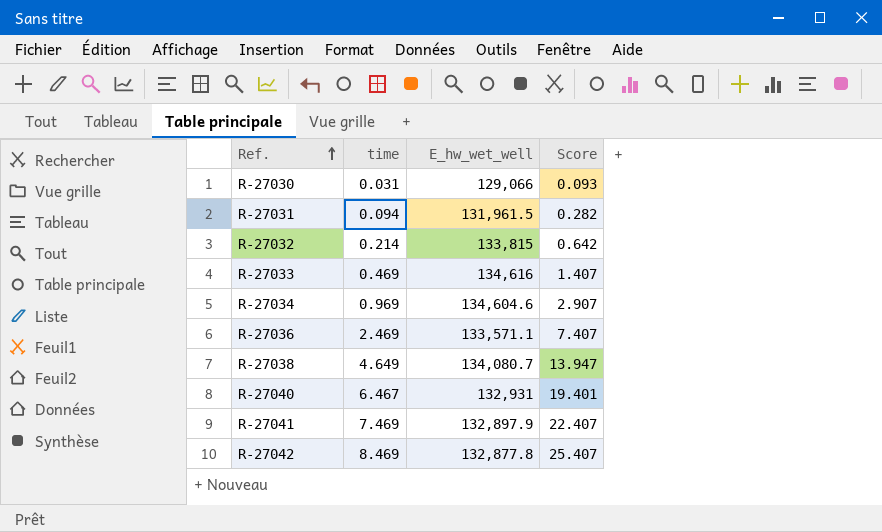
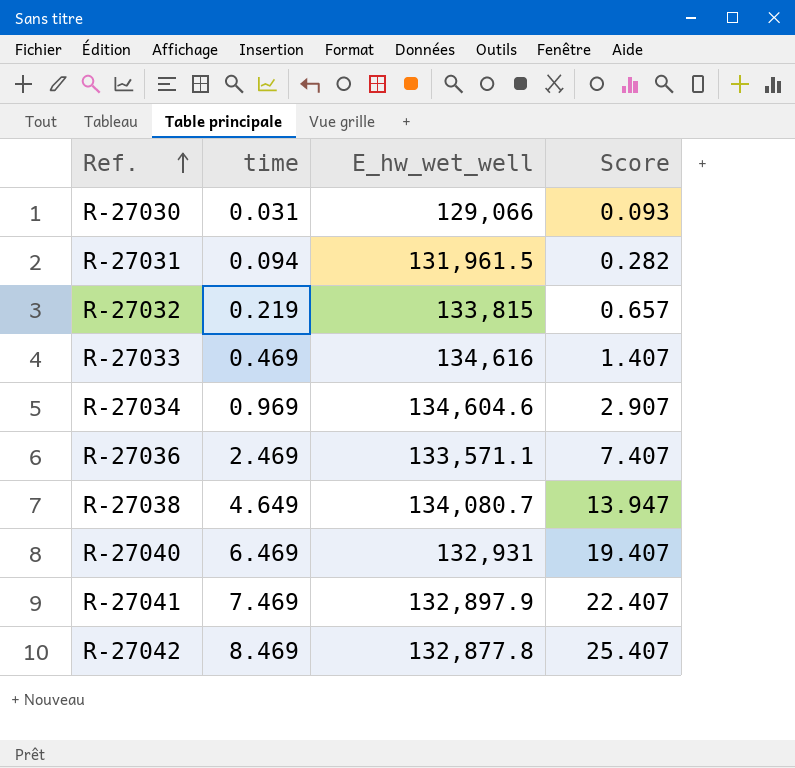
R-27032 | time: 0.214 -> 0.219
R-27032 | Score: 0.642 -> 0.657
R-27040 | time: 6.467 -> 6.469
R-27040 | Score: 19.401 -> 19.407

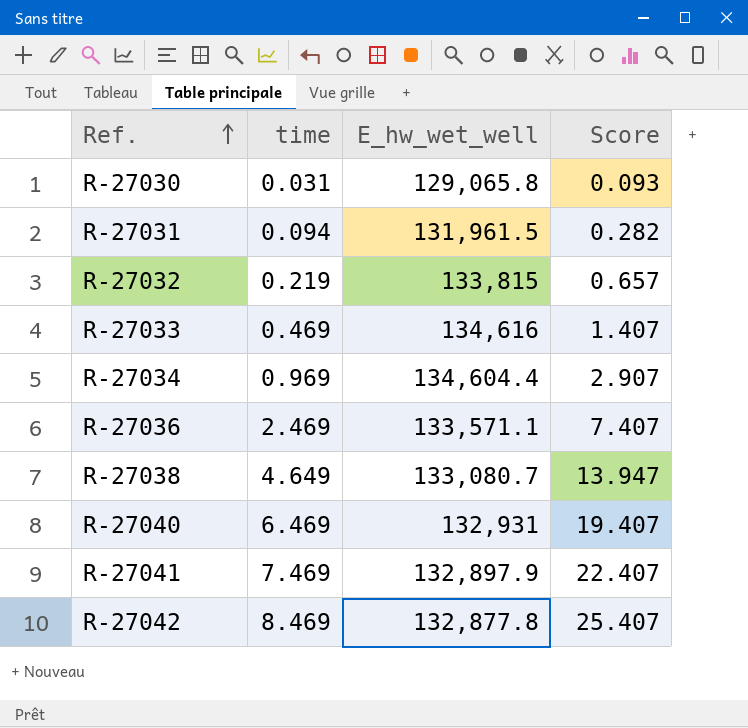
R-27030 | E_hw_wet_well: 129,066 -> 129,065.8
R-27034 | E_hw_wet_well: 134,604.6 -> 134,604.4
R-27038 | E_hw_wet_well: 134,080.7 -> 133,080.7

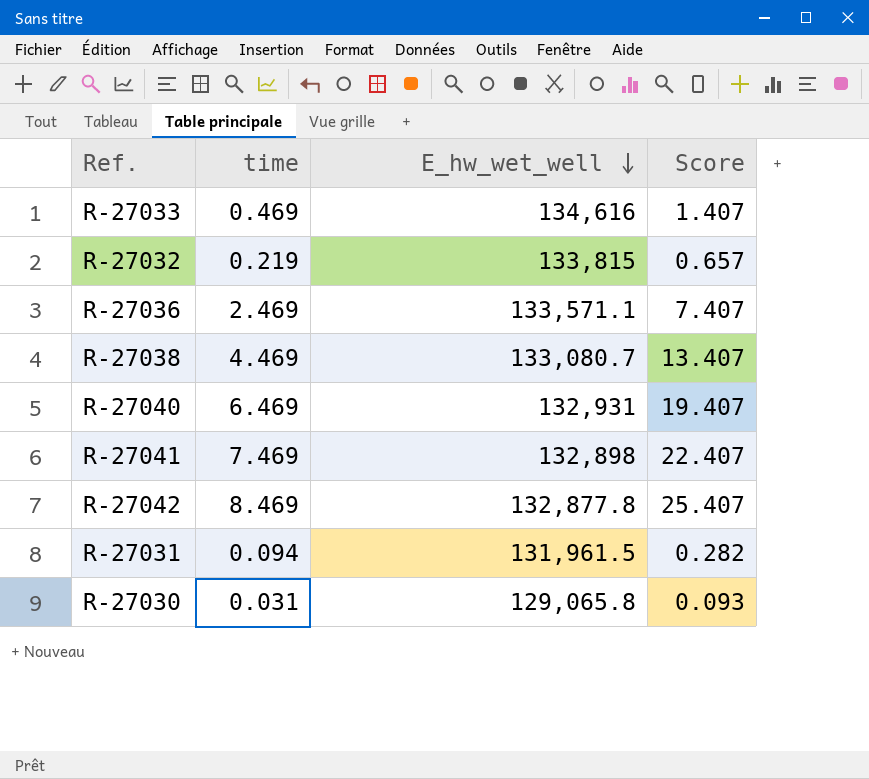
row order: Ref. ascending -> E_hw_wet_well descending
row R-27034: 0.969 | 134,604.4 | 2.907 -> none
R-27038 | time: 4.649 -> 4.469
R-27038 | Score: 13.947 -> 13.407
R-27041 | E_hw_wet_well: 132,897.9 -> 132,898

